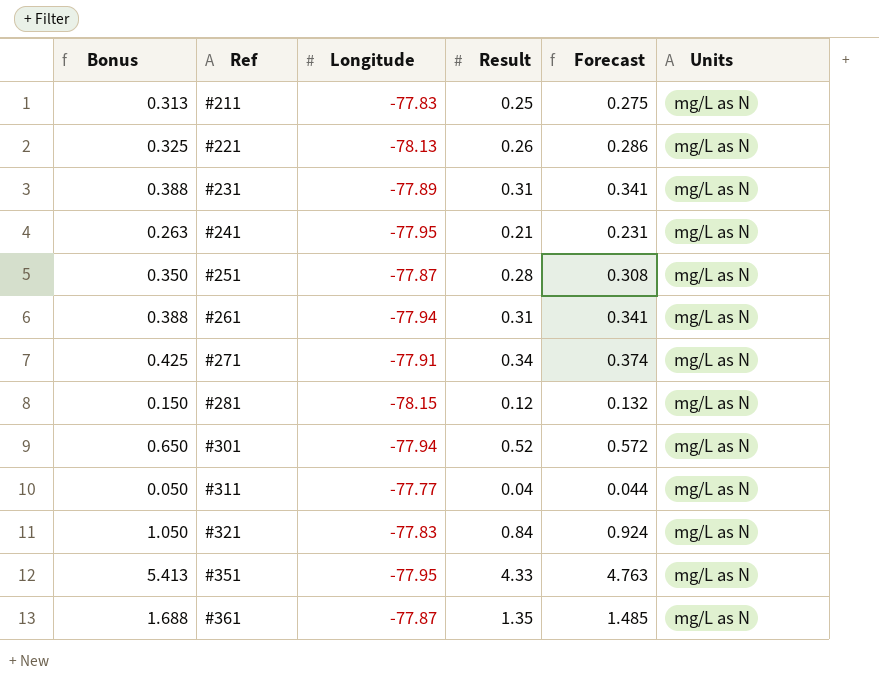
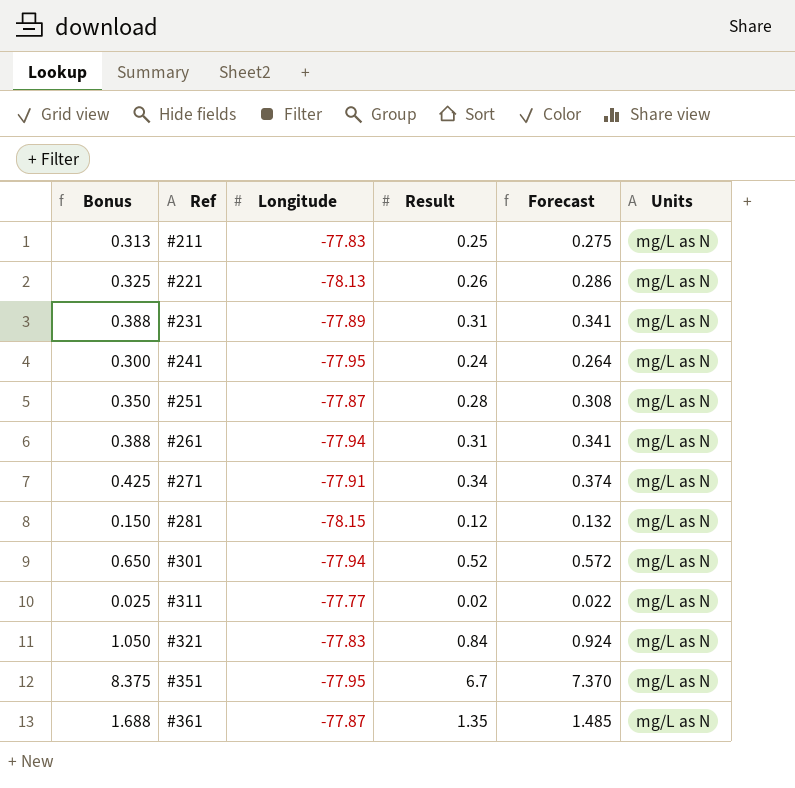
#241 | Bonus: 0.263 -> 0.300
#241 | Result: 0.21 -> 0.24
#241 | Forecast: 0.231 -> 0.264
#311 | Bonus: 0.050 -> 0.025
#311 | Result: 0.04 -> 0.02
#311 | Forecast: 0.044 -> 0.022
#351 | Bonus: 5.413 -> 8.375
#351 | Result: 4.33 -> 6.7
#351 | Forecast: 4.763 -> 7.370

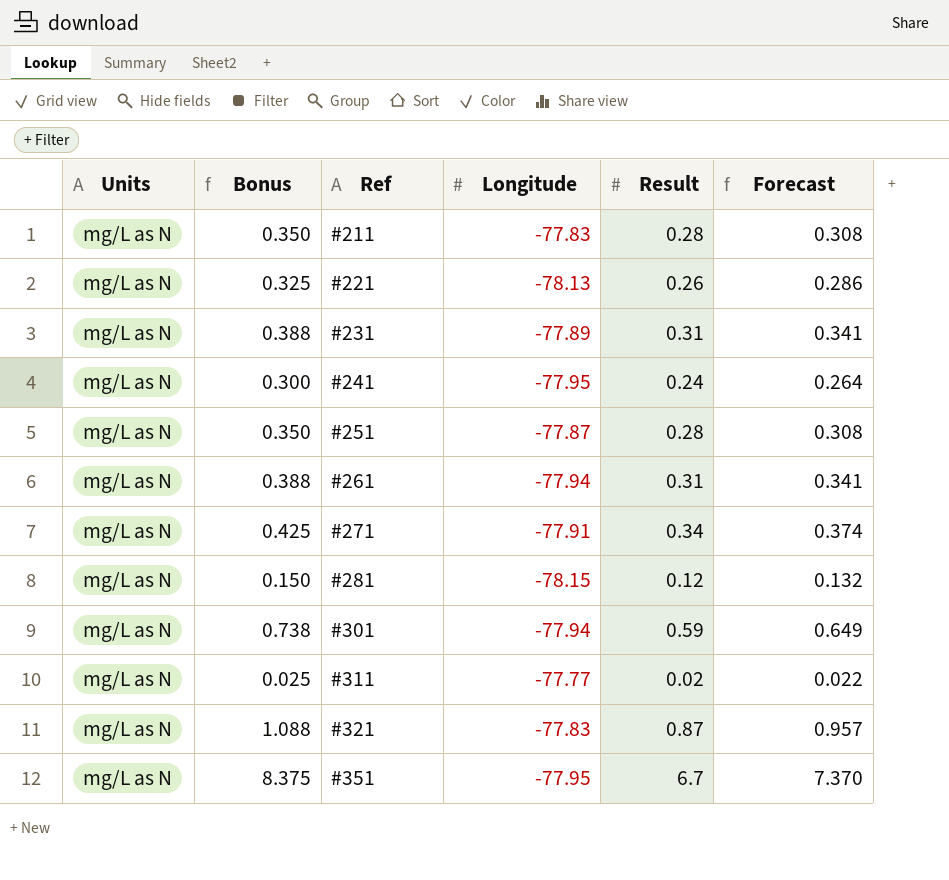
column Units | position: 6 -> 1
row #361: 1.688 | -77.87 | 1.35 | 1.485 | mg/L as N -> none
#211 | Bonus: 0.313 -> 0.350
#211 | Result: 0.25 -> 0.28
#211 | Forecast: 0.275 -> 0.308
#301 | Bonus: 0.650 -> 0.738
#301 | Result: 0.52 -> 0.59
#301 | Forecast: 0.572 -> 0.649
#321 | Bonus: 1.050 -> 1.088
#321 | Result: 0.84 -> 0.87
#321 | Forecast: 0.924 -> 0.957

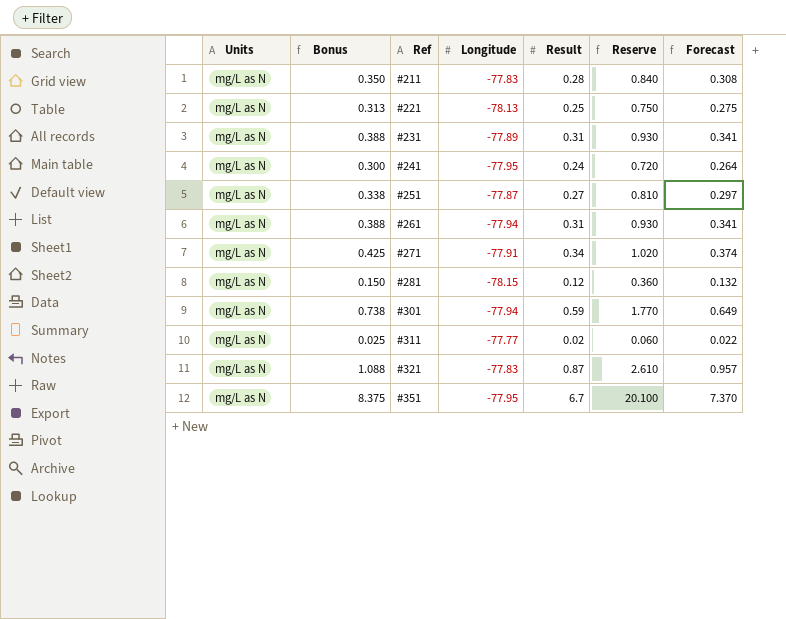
column Reserve | formula: none -> [Result] * 3
#221 | Bonus: 0.325 -> 0.313
#221 | Result: 0.26 -> 0.25
#221 | Forecast: 0.286 -> 0.275
#251 | Bonus: 0.350 -> 0.338
#251 | Result: 0.28 -> 0.27
#251 | Forecast: 0.308 -> 0.297

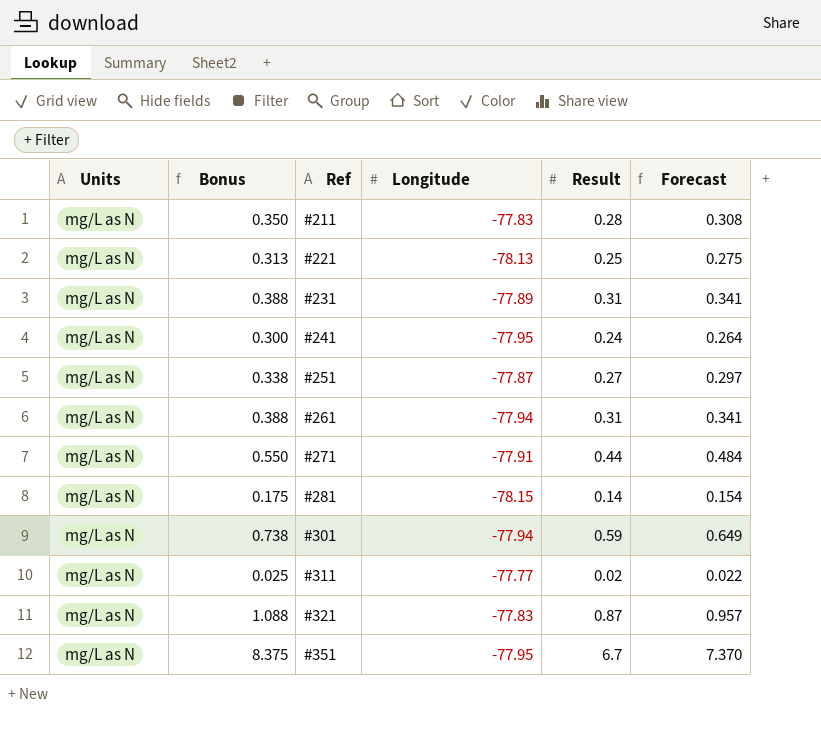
column Reserve | formula: [Result] * 3 -> none
#271 | Bonus: 0.425 -> 0.550
#271 | Result: 0.34 -> 0.44
#271 | Forecast: 0.374 -> 0.484
#281 | Bonus: 0.150 -> 0.175
#281 | Result: 0.12 -> 0.14
#281 | Forecast: 0.132 -> 0.154

